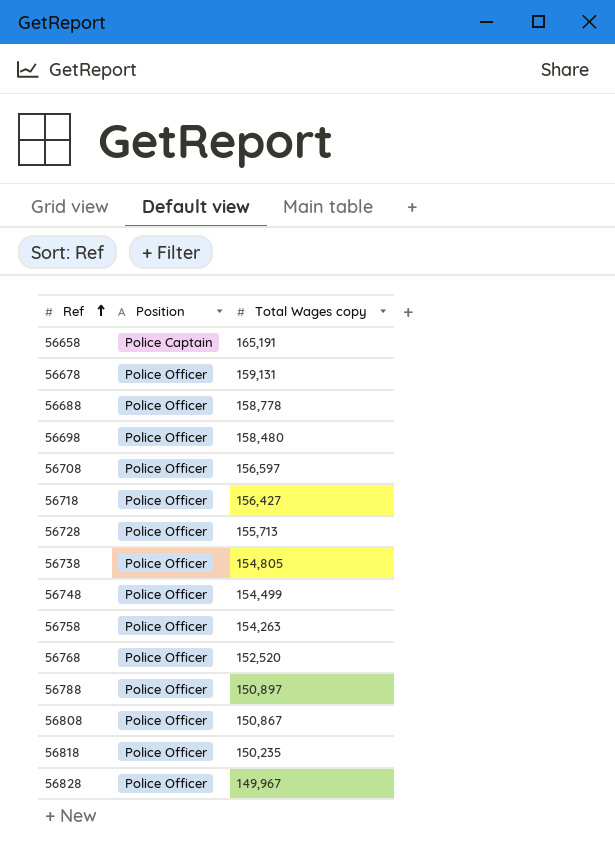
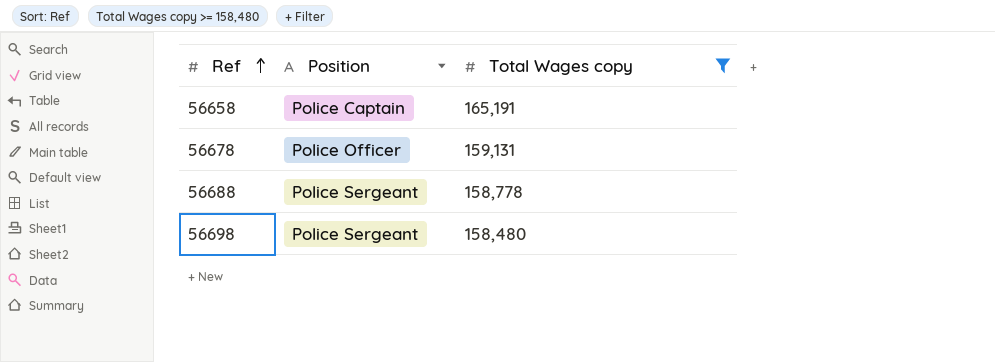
filter: none -> Total Wages copy >= 158,480
56688 | Position: Police Officer -> Police Sergeant
56698 | Position: Police Officer -> Police Sergeant

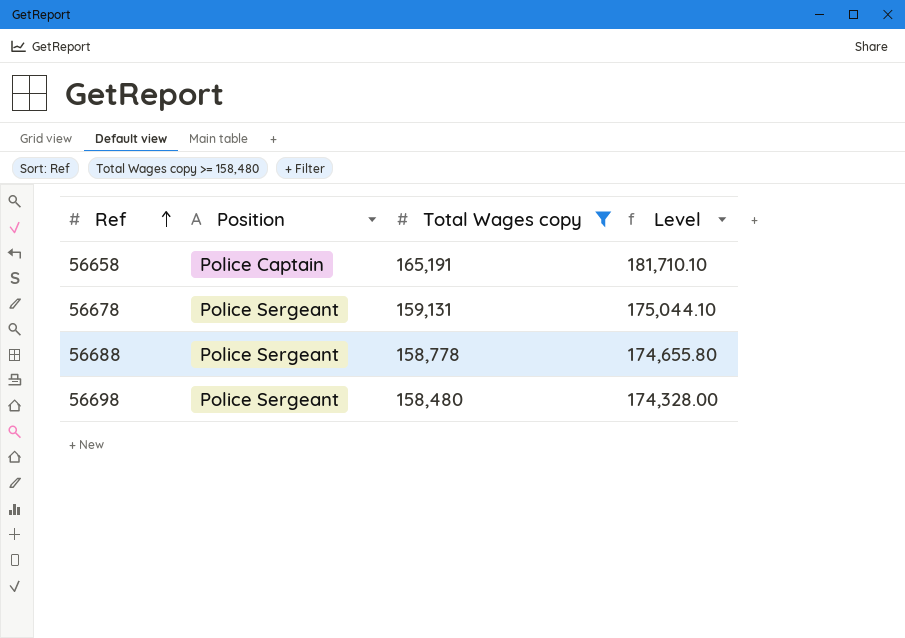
column Level | formula: none -> [Total Wages copy] * 1.1
56678 | Position: Police Officer -> Police Sergeant

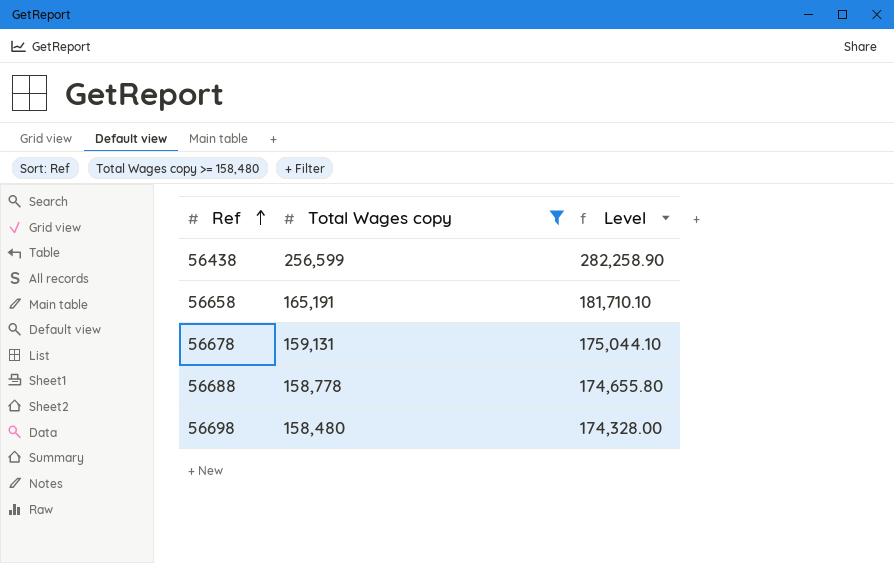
column Position | position: 2 -> none
row 56438: none -> 256,599 | 282,258.90

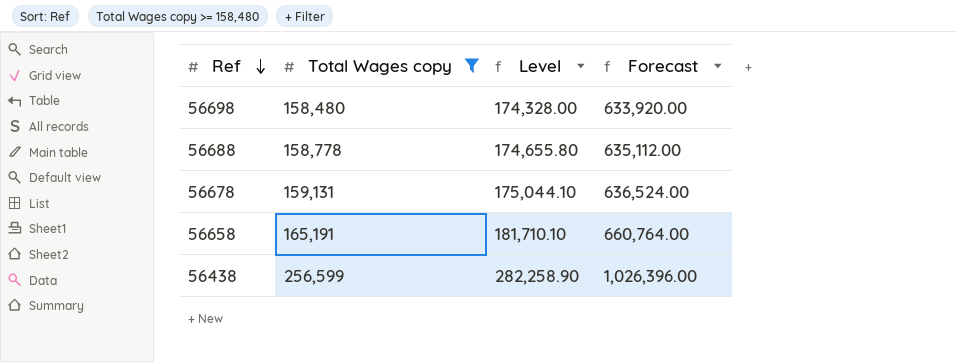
row order: Ref ascending -> Ref descending
column Forecast | formula: none -> [Total Wages copy] * 4

